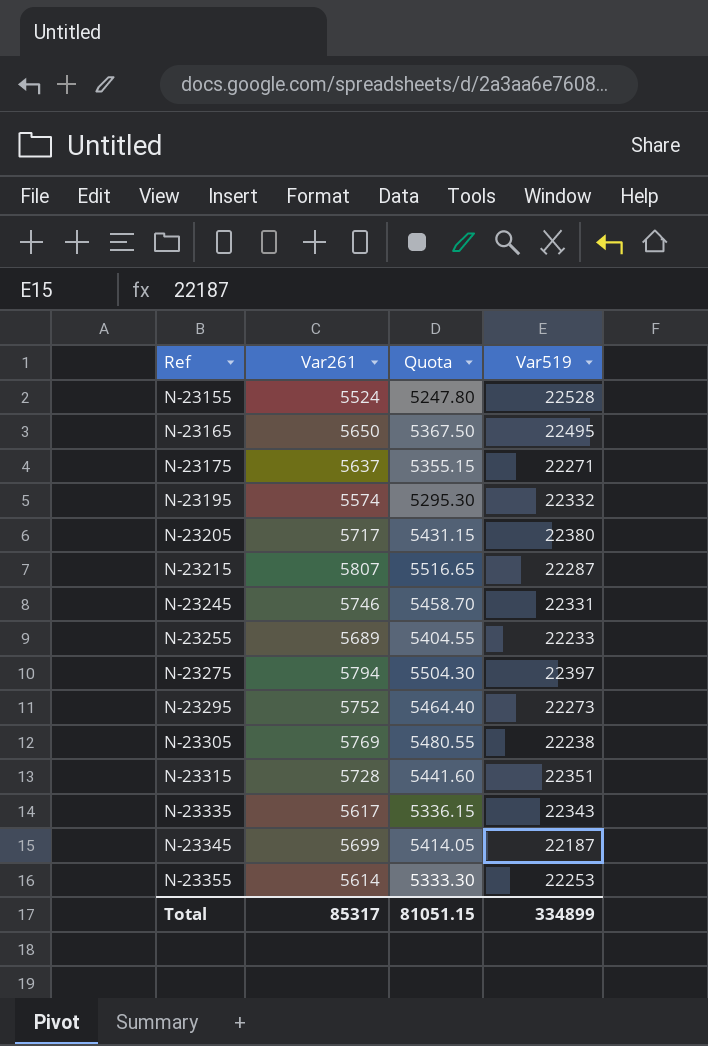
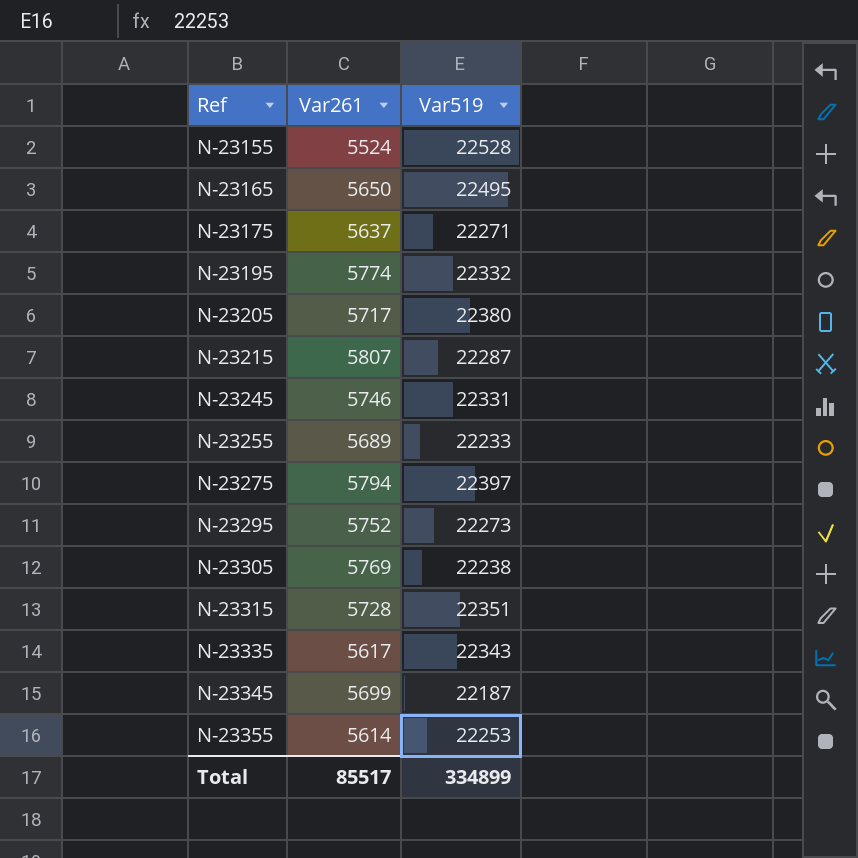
column Quota | formula: [Var261] * 0.95 -> none
N-23195 | Var261: 5574 -> 5774
Total | Var261: 85317 -> 85517

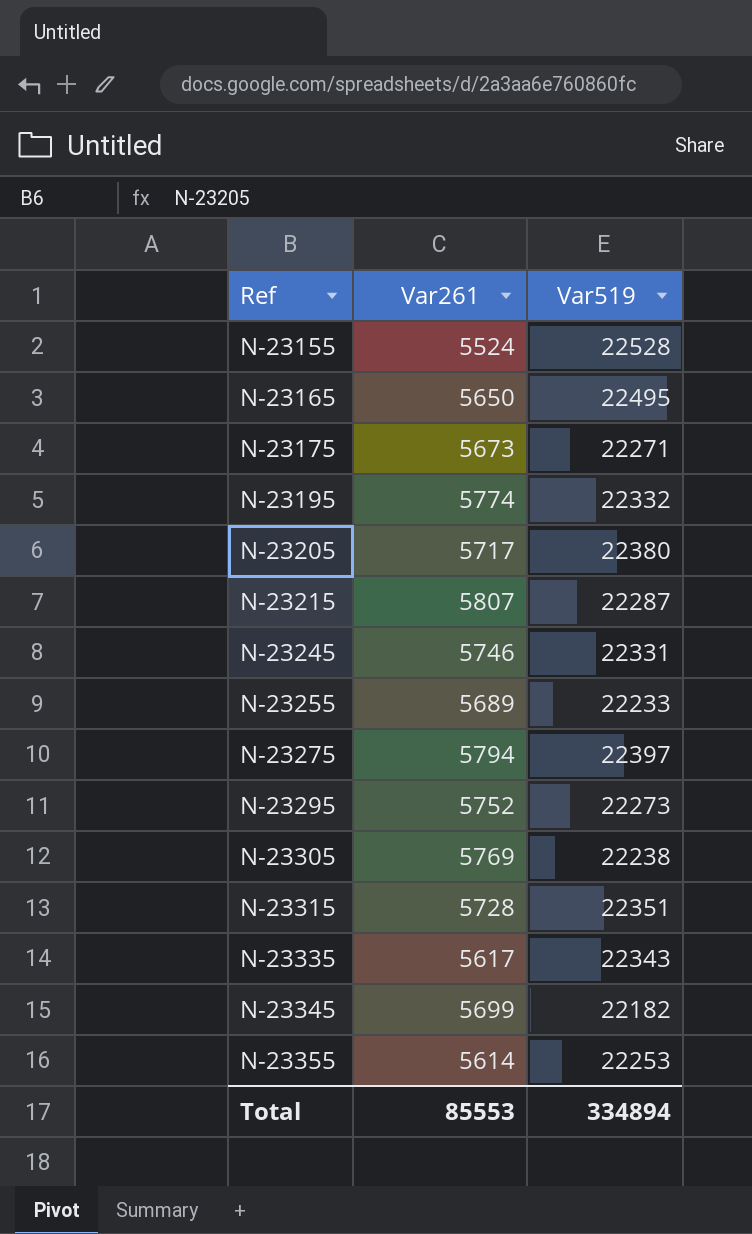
N-23175 | Var261: 5637 -> 5673
N-23345 | Var519: 22187 -> 22182
Total | Var261: 85517 -> 85553
Total | Var519: 334899 -> 334894

